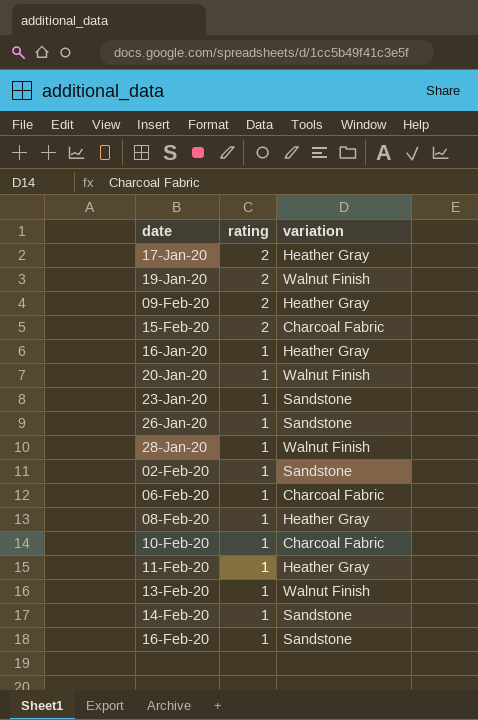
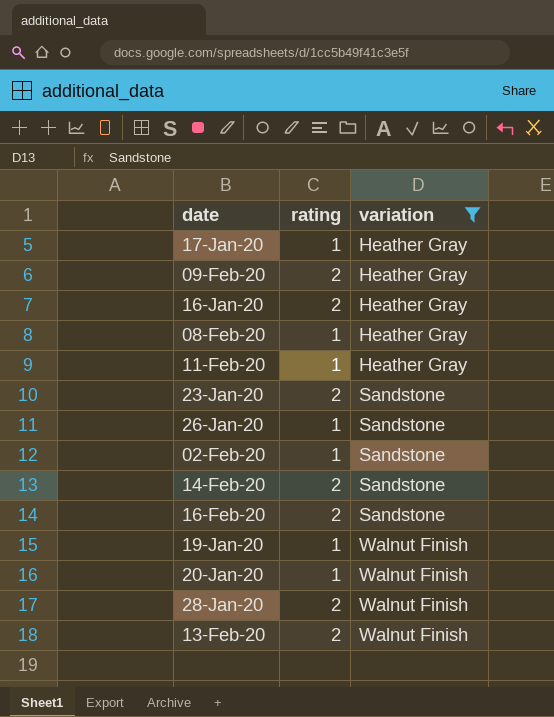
filter: none -> variation != Charcoal Fabric
row order: rating descending -> variation ascending
17-Jan-20 | rating: 2 -> 1
16-Jan-20 | rating: 1 -> 2
23-Jan-20 | rating: 1 -> 2
14-Feb-20 | rating: 1 -> 2
16-Feb-20 | rating: 1 -> 2
19-Jan-20 | rating: 2 -> 1
28-Jan-20 | rating: 1 -> 2
13-Feb-20 | rating: 1 -> 2

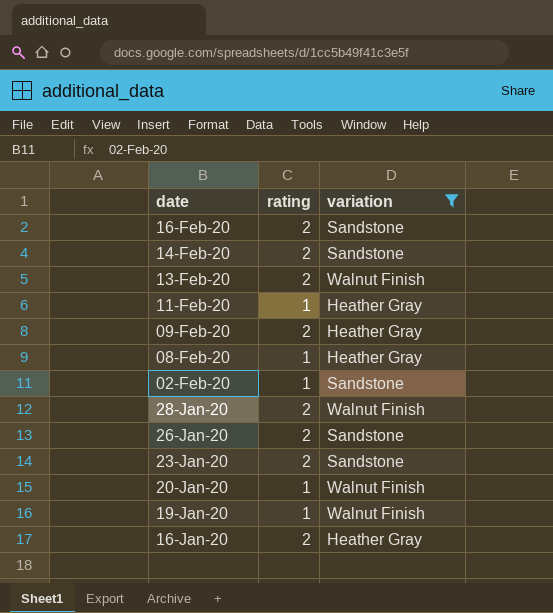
row order: variation ascending -> date descending
row 17-Jan-20: 1 | Heather Gray -> none
26-Jan-20 | rating: 1 -> 2

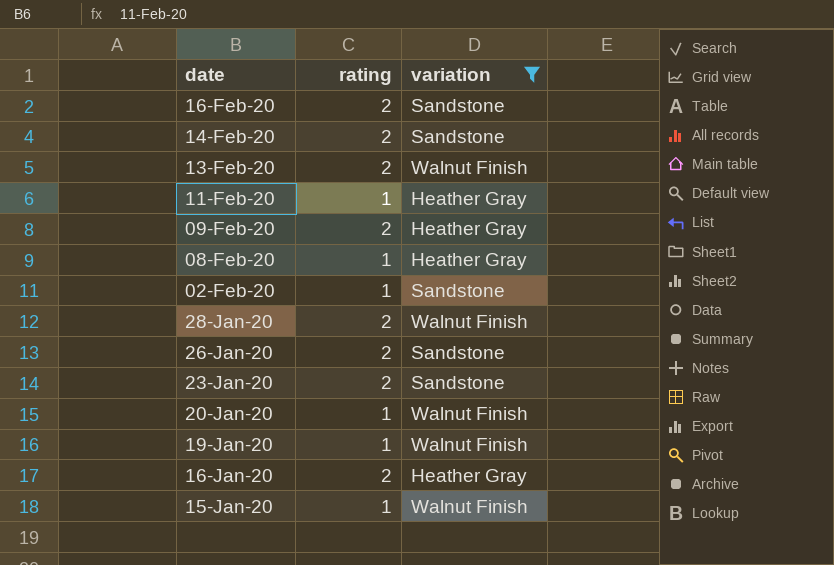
row 15-Jan-20: none -> 1 | Walnut Finish

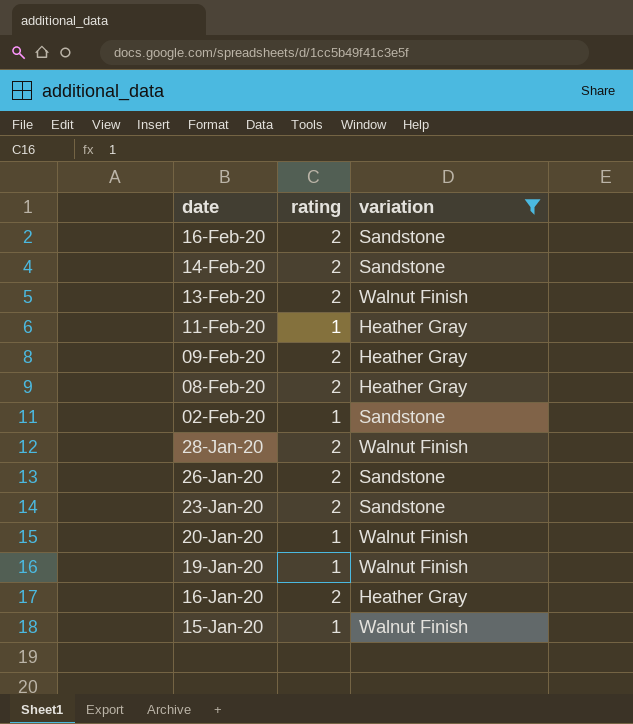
08-Feb-20 | rating: 1 -> 2

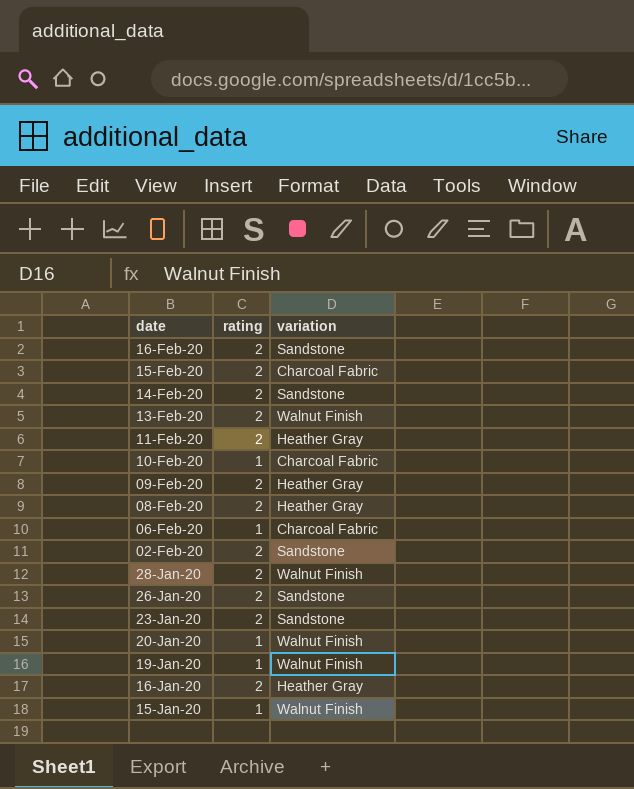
filter: variation != Charcoal Fabric -> none
11-Feb-20 | rating: 1 -> 2
02-Feb-20 | rating: 1 -> 2

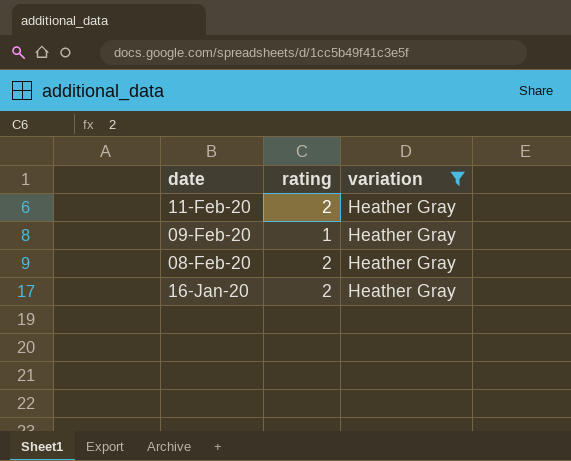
filter: none -> variation = Heather Gray
09-Feb-20 | rating: 2 -> 1

